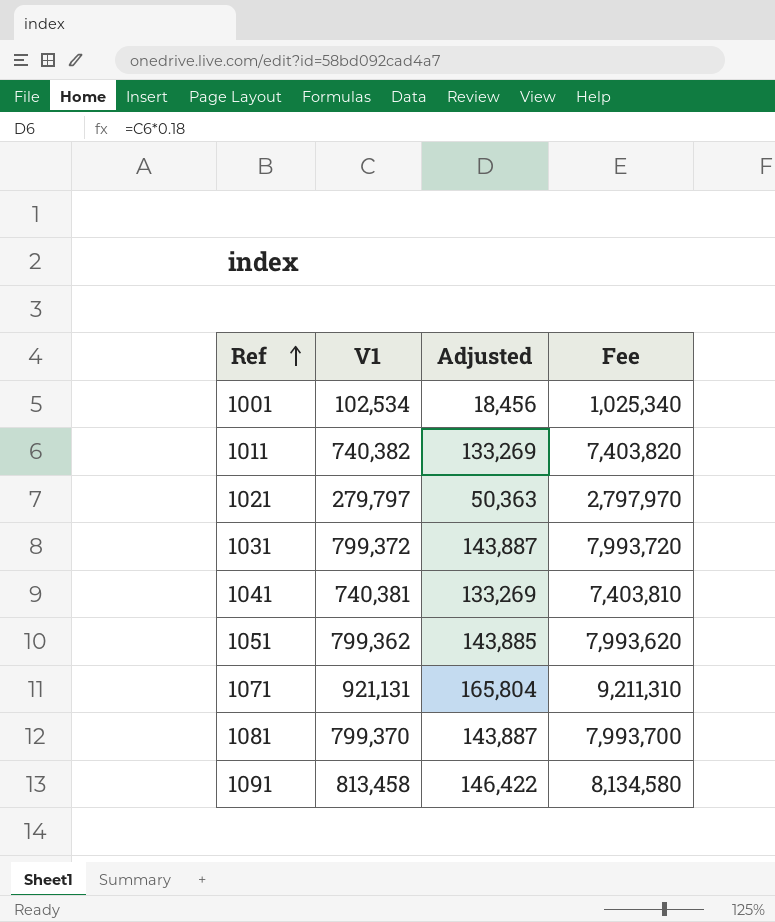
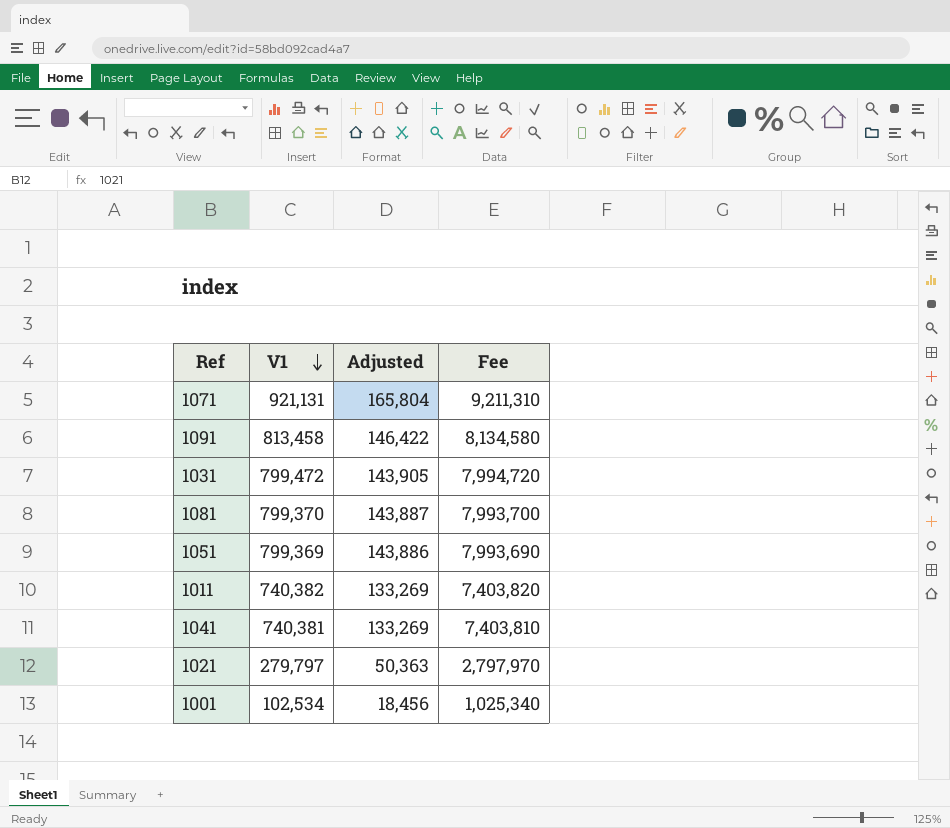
row order: Ref ascending -> V1 descending
1031 | V1: 799,372 -> 799,472
1031 | Adjusted: 143,887 -> 143,905
1031 | Fee: 7,993,720 -> 7,994,720
1051 | V1: 799,362 -> 799,369
1051 | Adjusted: 143,885 -> 143,886
1051 | Fee: 7,993,620 -> 7,993,690

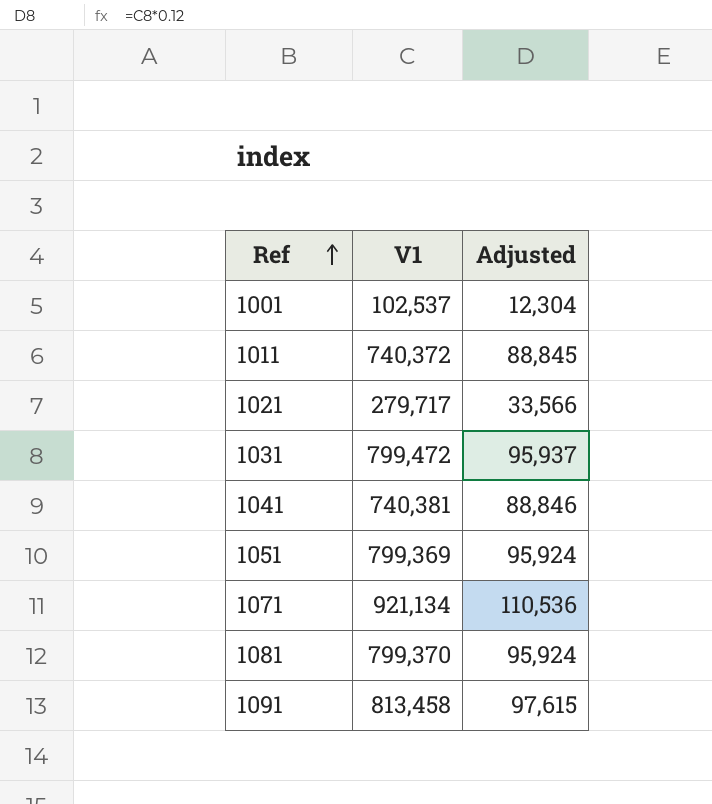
row order: V1 descending -> Ref ascending
column Fee | formula: [V1] * 10 -> none
column Adjusted | formula: [V1] * 0.18 -> [V1] * 0.12
1001 | V1: 102,534 -> 102,537
1011 | V1: 740,382 -> 740,372
1021 | V1: 279,797 -> 279,717
1071 | V1: 921,131 -> 921,134

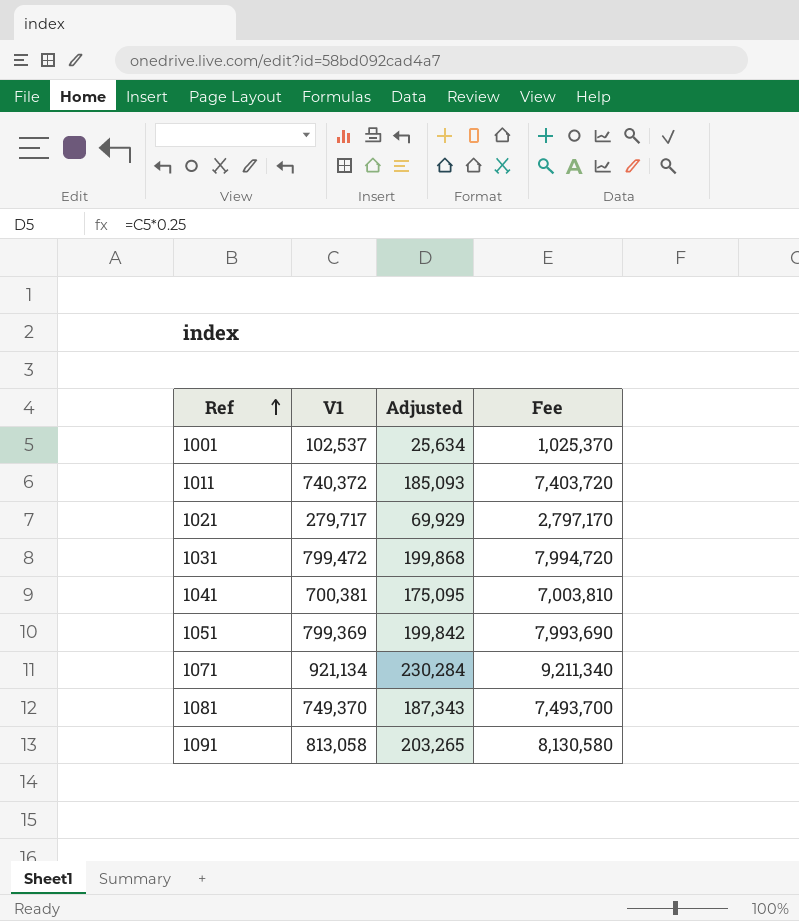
column Adjusted | formula: [V1] * 0.12 -> [V1] * 0.25
column Fee | formula: none -> [V1] * 10
1041 | V1: 740,381 -> 700,381
1081 | V1: 799,370 -> 749,370
1091 | V1: 813,458 -> 813,058

